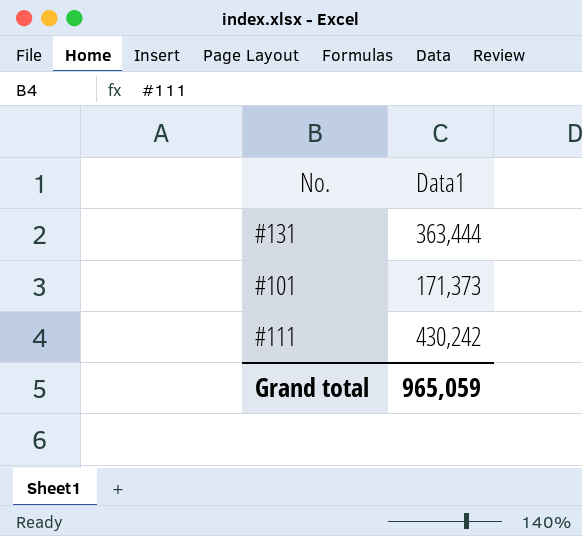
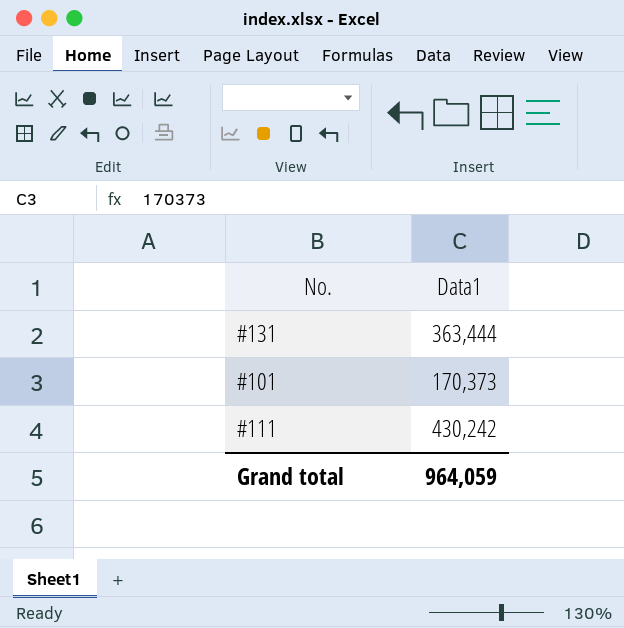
#101 | Data1: 171,373 -> 170,373
Grand total | Data1: 965,059 -> 964,059

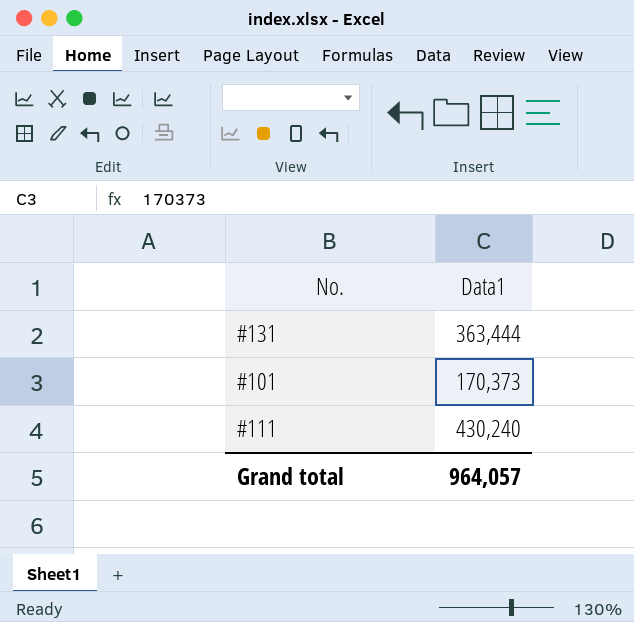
#111 | Data1: 430,242 -> 430,240
Grand total | Data1: 964,059 -> 964,057

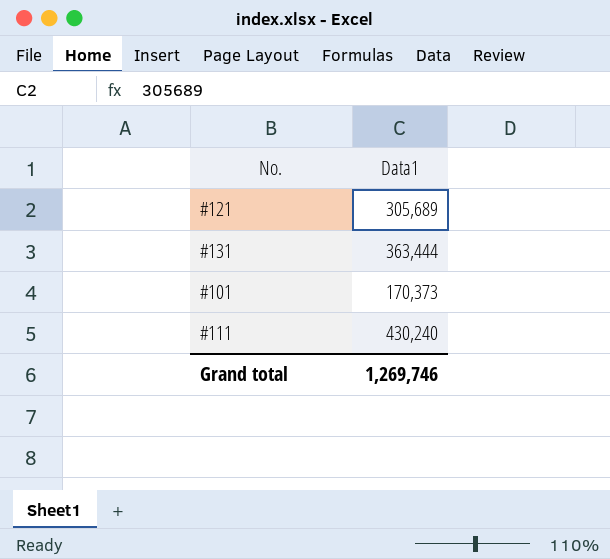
row #121: none -> 305,689
Grand total | Data1: 964,057 -> 1,269,746

